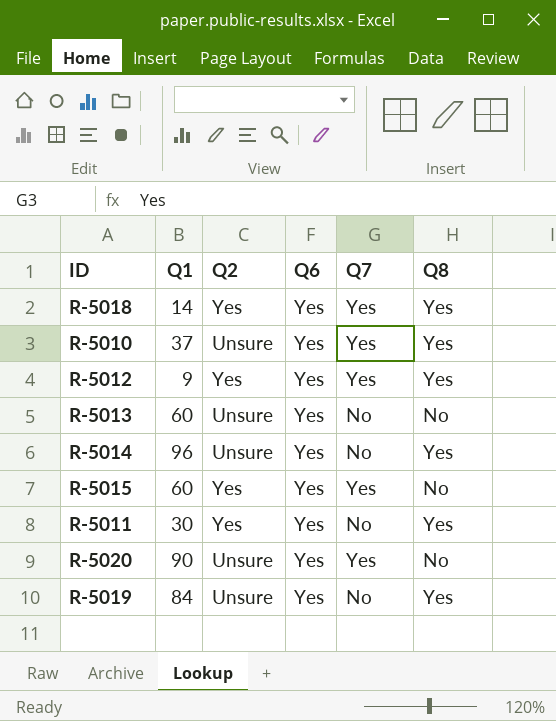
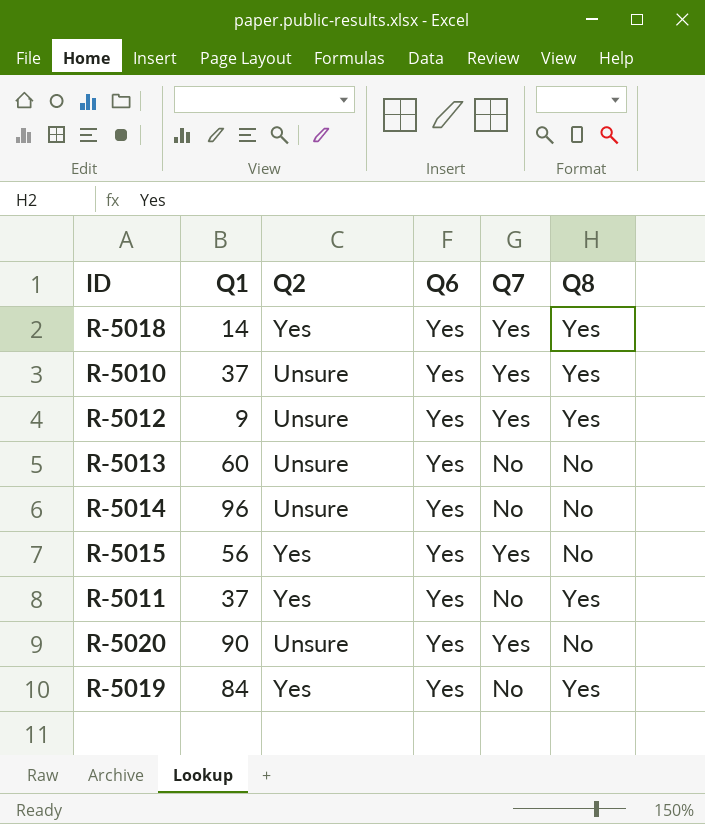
R-5012 | Q2: Yes -> Unsure
R-5014 | Q8: Yes -> No
R-5015 | Q1: 60 -> 56
R-5011 | Q1: 30 -> 37
R-5019 | Q2: Unsure -> Yes

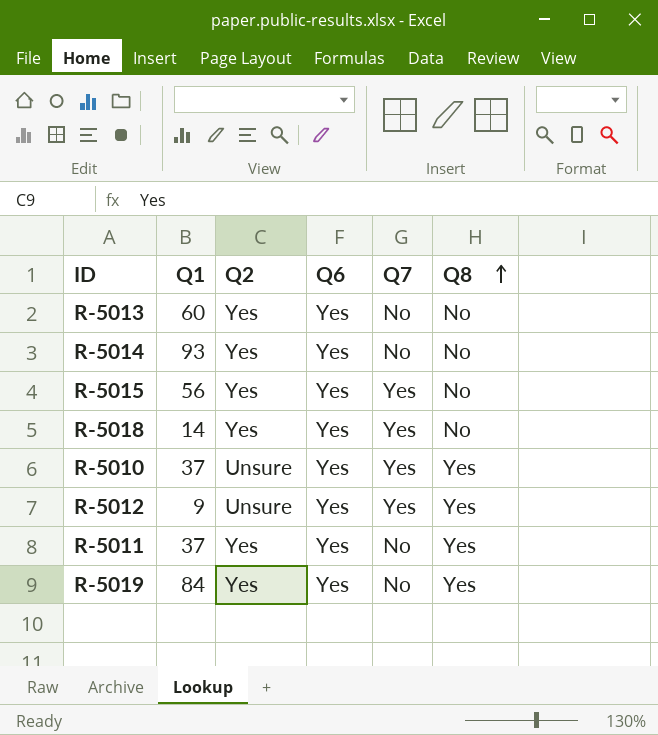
row order: none -> Q8 ascending
row R-5020: 90 | Unsure | Yes | Yes | No -> none
R-5013 | Q2: Unsure -> Yes
R-5014 | Q1: 96 -> 93
R-5014 | Q2: Unsure -> Yes
R-5018 | Q8: Yes -> No

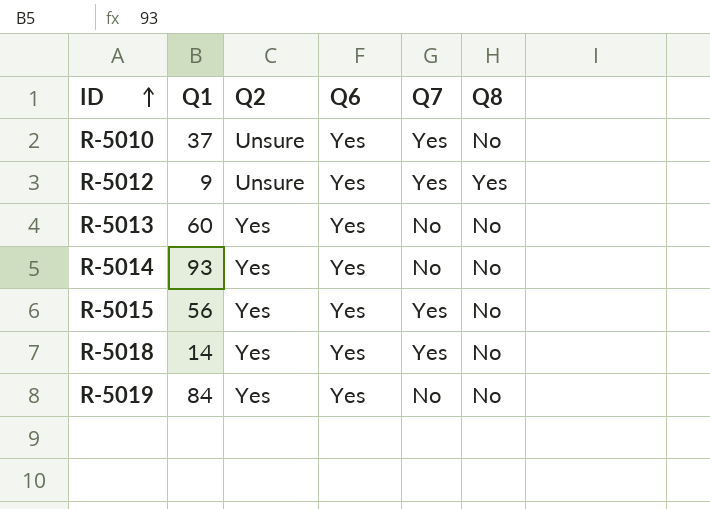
row order: Q8 ascending -> ID ascending
row R-5011: 37 | Yes | Yes | No | Yes -> none
R-5010 | Q8: Yes -> No
R-5019 | Q8: Yes -> No

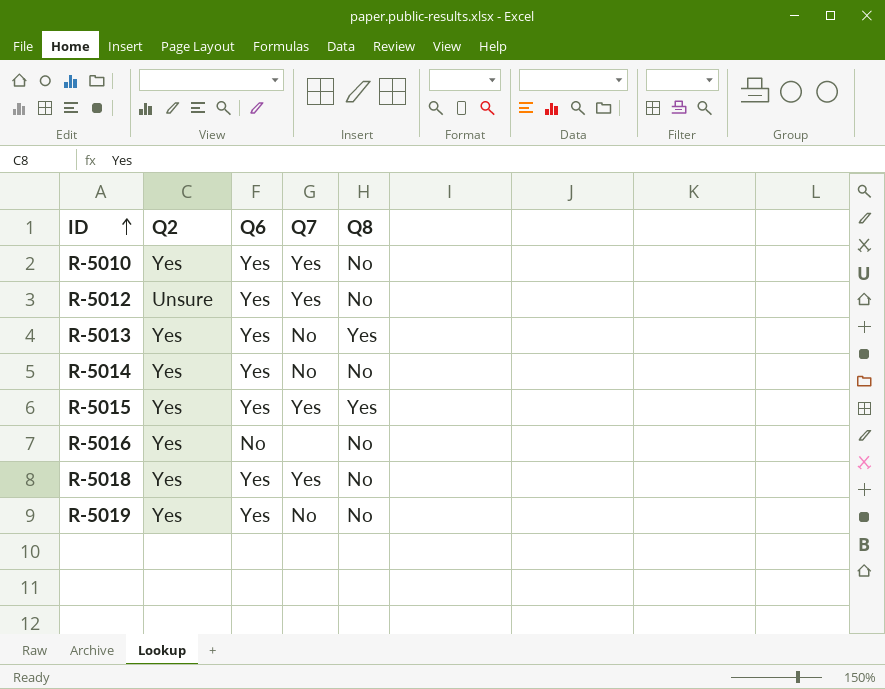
column Q1 | position: 2 -> none
R-5010 | Q2: Unsure -> Yes
R-5012 | Q8: Yes -> No
R-5013 | Q8: No -> Yes
R-5015 | Q8: No -> Yes
row R-5016: none -> Yes | No | none | No

